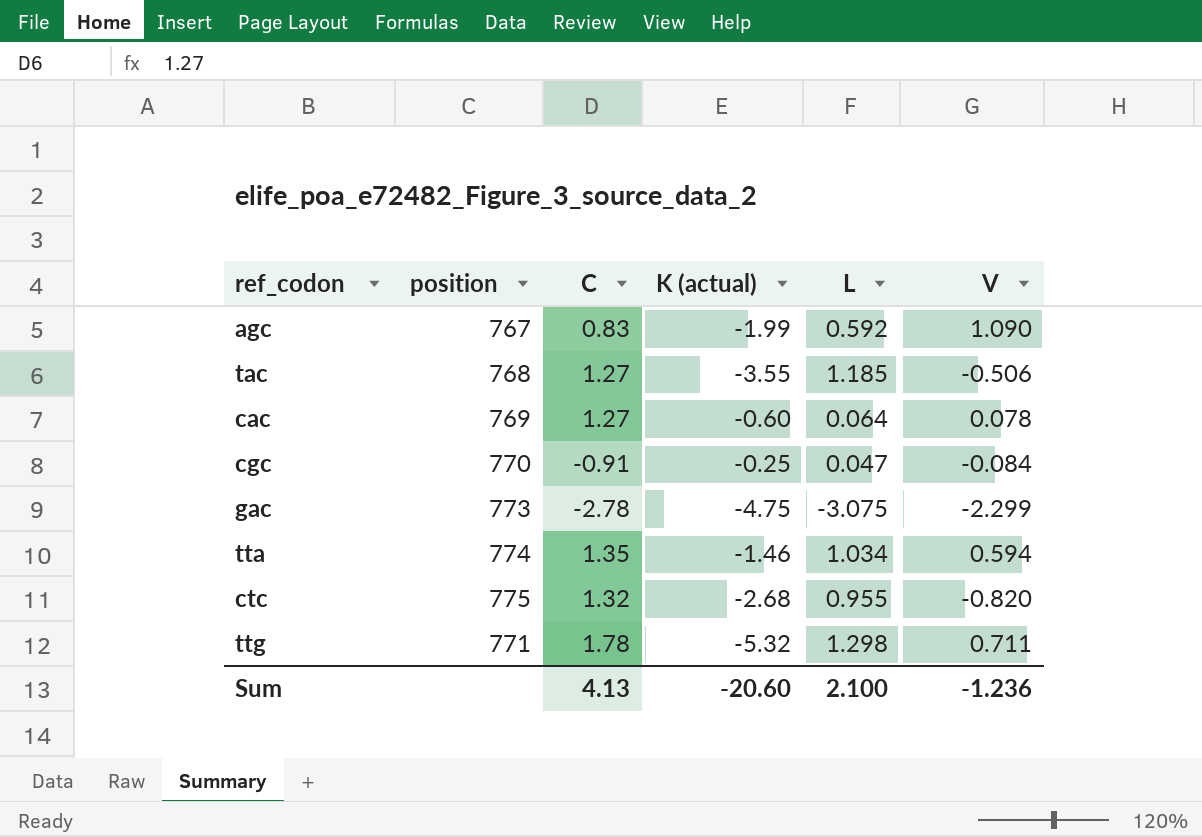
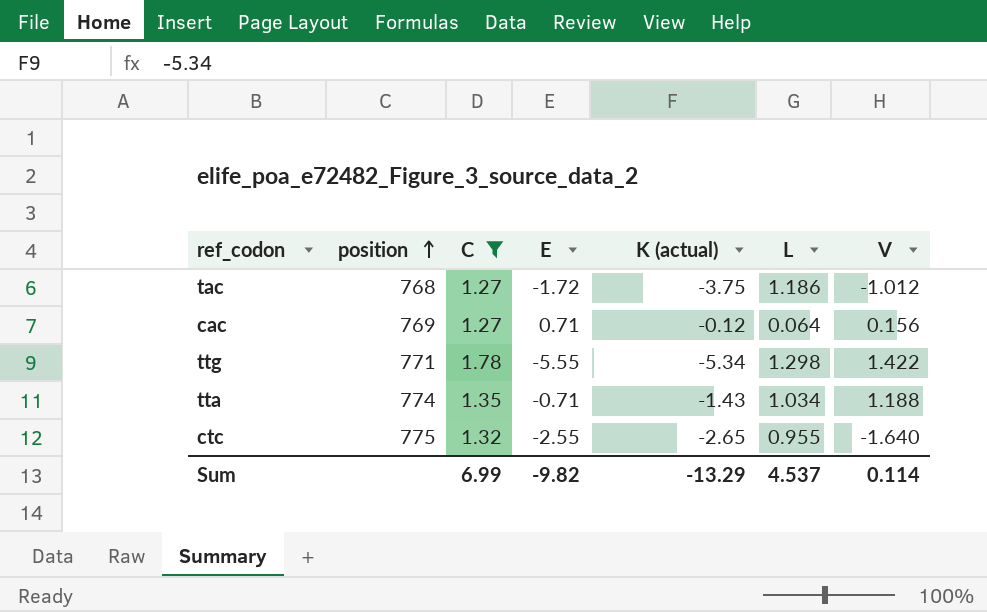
filter: none -> C >= 1.27
row order: none -> position ascending
column E | position: none -> 4
tac | K (actual): -3.55 -> -3.75
tac | L: 1.185 -> 1.186
tac | V: -0.506 -> -1.012
cac | K (actual): -0.60 -> -0.12
cac | V: 0.078 -> 0.156
ttg | K (actual): -5.32 -> -5.34
ttg | V: 0.711 -> 1.422
tta | K (actual): -1.46 -> -1.43
tta | V: 0.594 -> 1.188
ctc | K (actual): -2.68 -> -2.65
ctc | V: -0.820 -> -1.640
Sum | C: 4.13 -> 6.99
Sum | K (actual): -20.60 -> -13.29
Sum | L: 2.100 -> 4.537
Sum | V: -1.236 -> 0.114

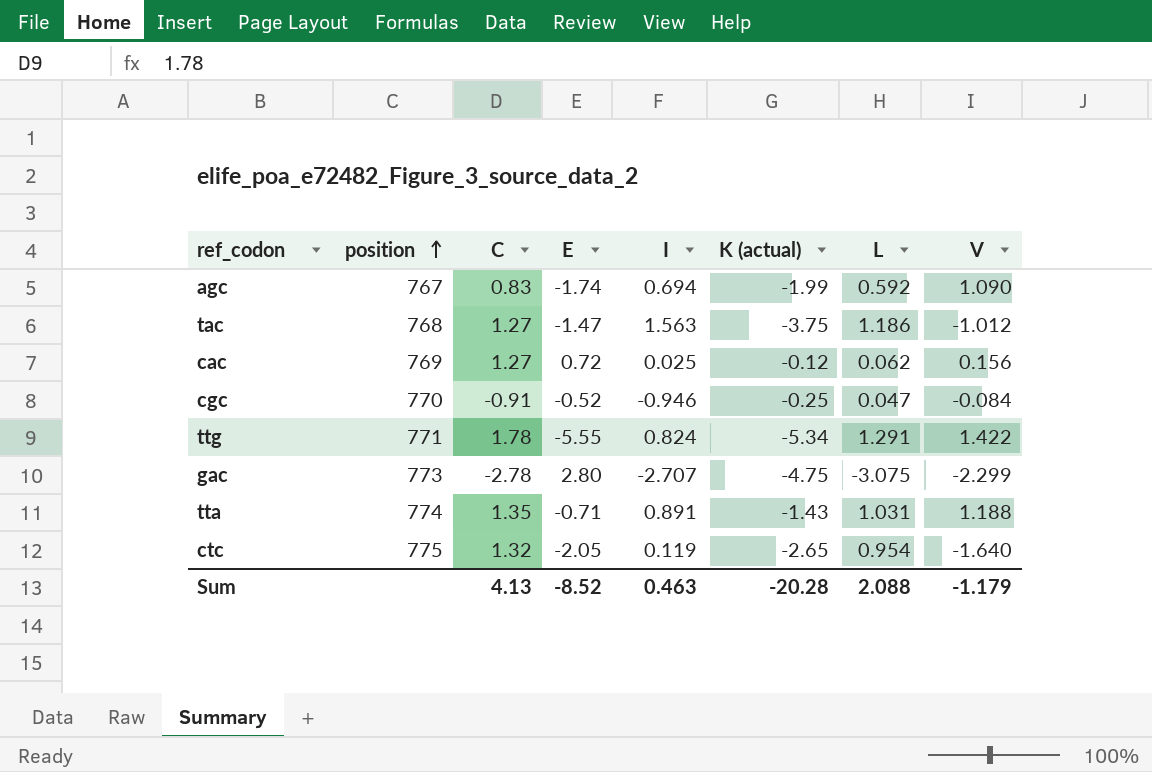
filter: C >= 1.27 -> none
column I | position: none -> 5
tac | E: -1.72 -> -1.47
cac | E: 0.71 -> 0.72
cac | L: 0.064 -> 0.062
ttg | L: 1.298 -> 1.291
tta | L: 1.034 -> 1.031
ctc | E: -2.55 -> -2.05
ctc | L: 0.955 -> 0.954
Sum | C: 6.99 -> 4.13
Sum | E: -9.82 -> -8.52
Sum | K (actual): -13.29 -> -20.28
Sum | L: 4.537 -> 2.088
Sum | V: 0.114 -> -1.179

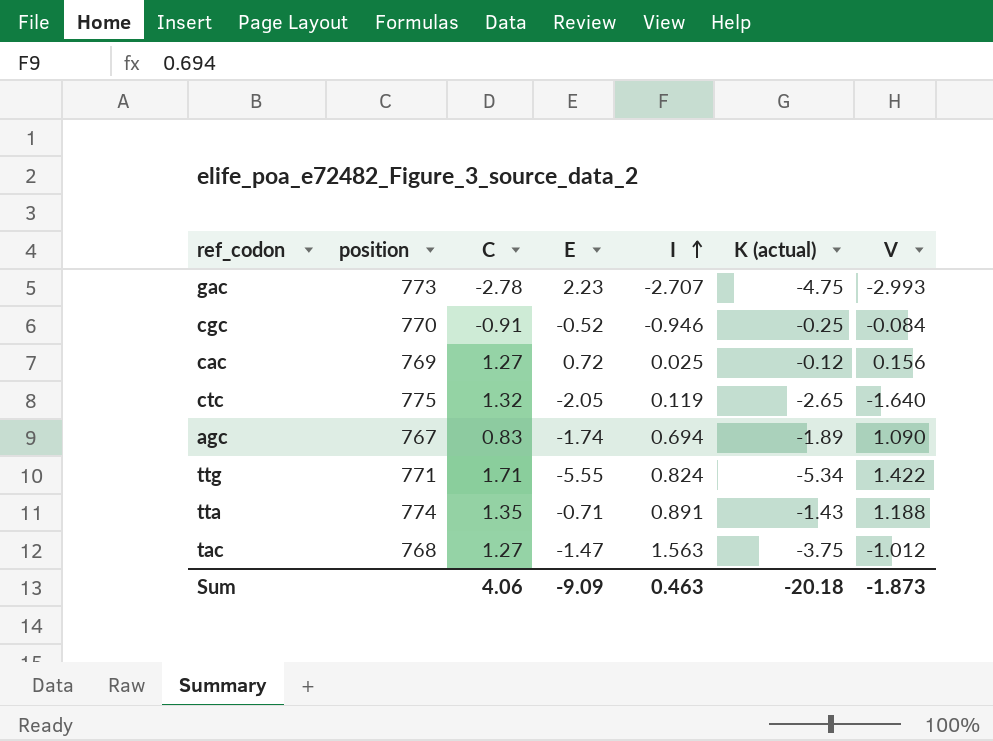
row order: position ascending -> I ascending
column L | position: 7 -> none
gac | E: 2.80 -> 2.23
gac | V: -2.299 -> -2.993
agc | K (actual): -1.99 -> -1.89
ttg | C: 1.78 -> 1.71
Sum | C: 4.13 -> 4.06
Sum | E: -8.52 -> -9.09
Sum | K (actual): -20.28 -> -20.18
Sum | V: -1.179 -> -1.873

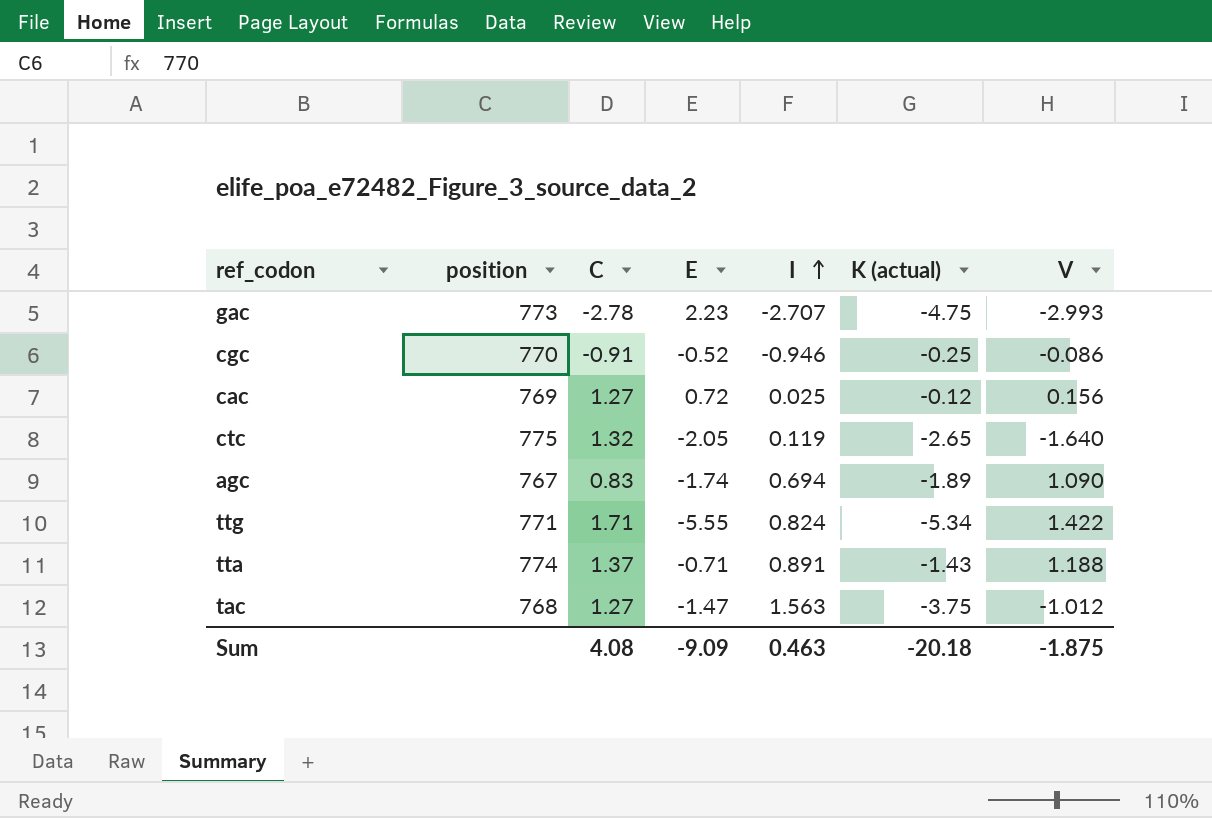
cgc | V: -0.084 -> -0.086
tta | C: 1.35 -> 1.37
Sum | C: 4.06 -> 4.08
Sum | V: -1.873 -> -1.875

